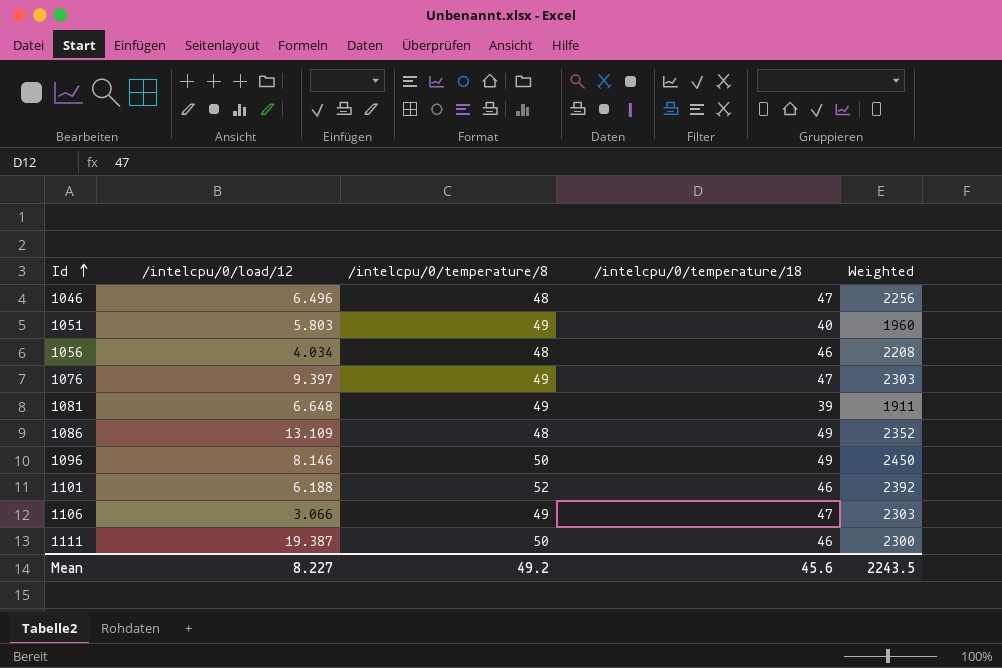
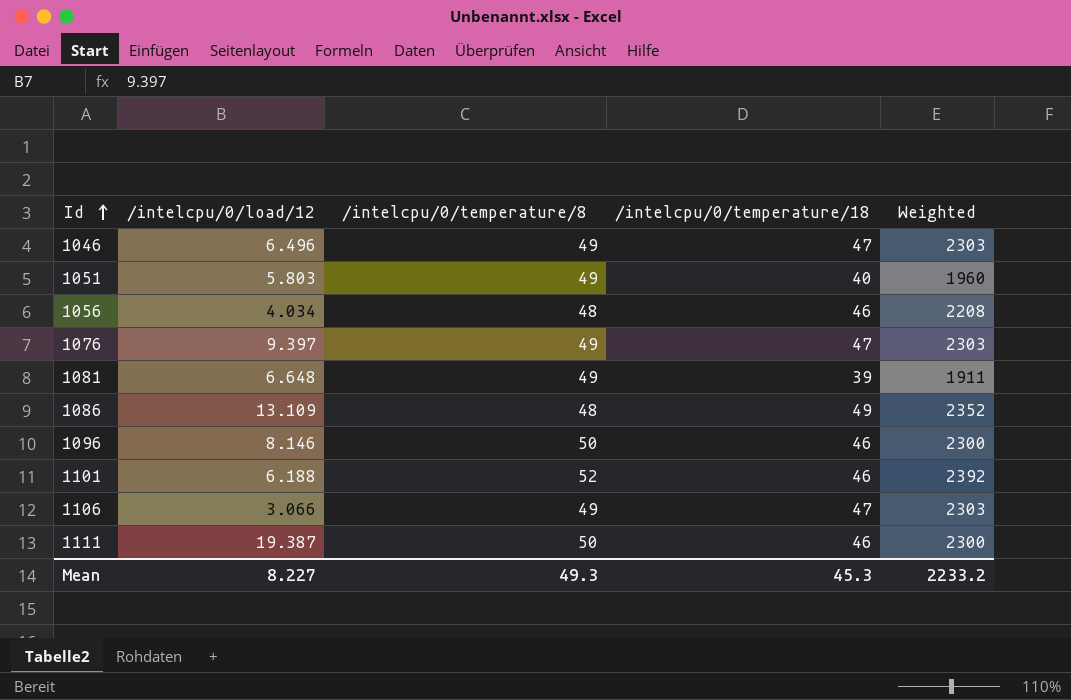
1046 | /intelcpu/0/temperature/8: 48 -> 49
1046 | Weighted: 2256 -> 2303
1096 | /intelcpu/0/temperature/18: 49 -> 46
1096 | Weighted: 2450 -> 2300
Mean | /intelcpu/0/temperature/8: 49.2 -> 49.3
Mean | /intelcpu/0/temperature/18: 45.6 -> 45.3
Mean | Weighted: 2243.5 -> 2233.2

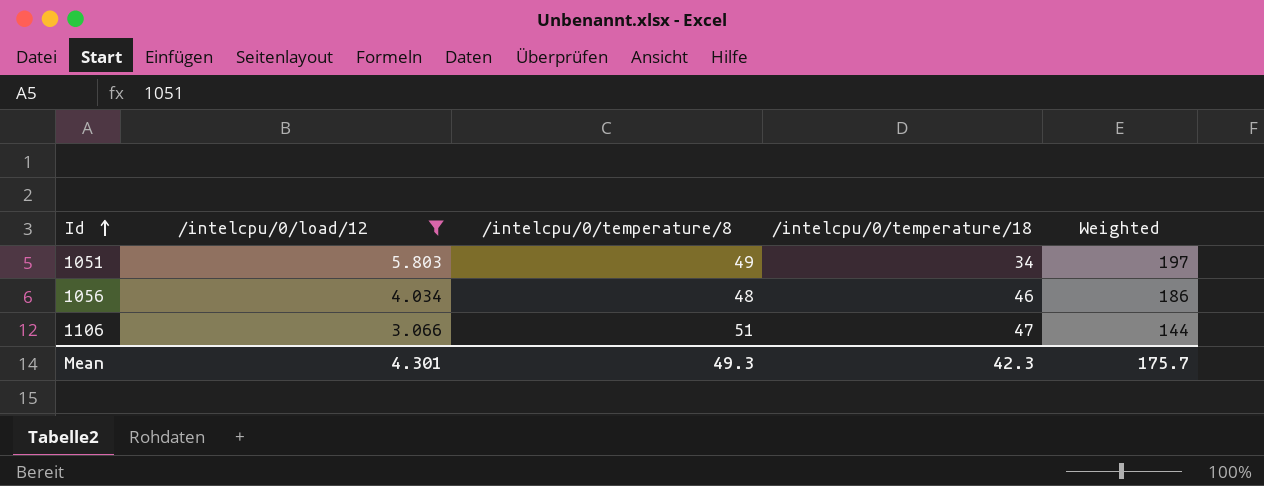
filter: none -> /intelcpu/0/load/12 <= 5.803
column Weighted | formula: [/intelcpu/0/temperature/8] * [/intelcpu/0/temperature/18] -> [/intelcpu/0/load/12] * [/intelcpu/0/temperature/18]
1051 | /intelcpu/0/temperature/18: 40 -> 34
1106 | /intelcpu/0/temperature/8: 49 -> 51
Mean | /intelcpu/0/load/12: 8.227 -> 4.301
Mean | /intelcpu/0/temperature/18: 45.3 -> 42.3
Mean | Weighted: 2233.2 -> 175.7

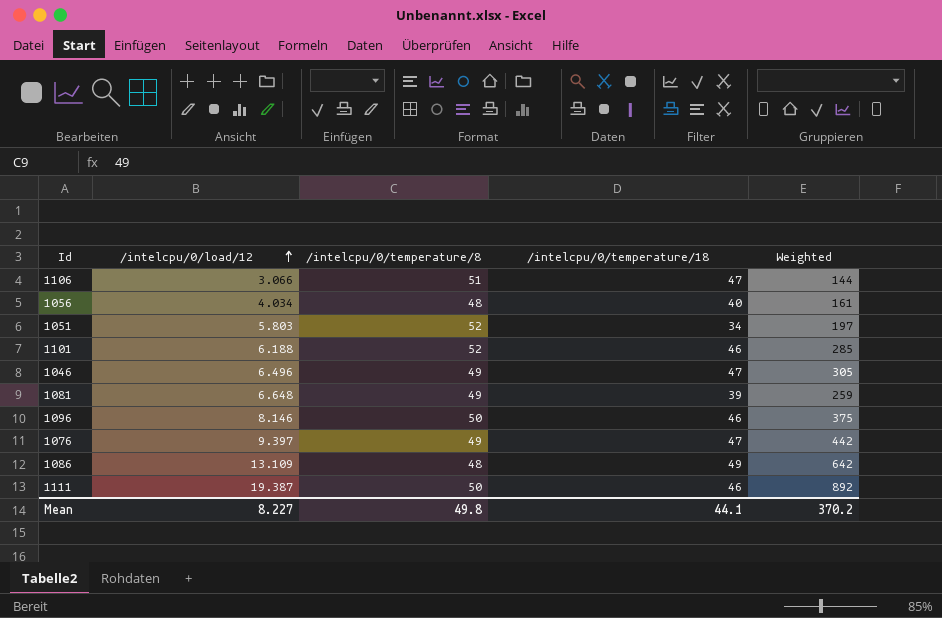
filter: /intelcpu/0/load/12 <= 5.803 -> none
row order: Id ascending -> /intelcpu/0/load/12 ascending
1056 | /intelcpu/0/temperature/18: 46 -> 40
1056 | Weighted: 186 -> 161
1051 | /intelcpu/0/temperature/8: 49 -> 52
Mean | /intelcpu/0/load/12: 4.301 -> 8.227
Mean | /intelcpu/0/temperature/8: 49.3 -> 49.8
Mean | /intelcpu/0/temperature/18: 42.3 -> 44.1
Mean | Weighted: 175.7 -> 370.2

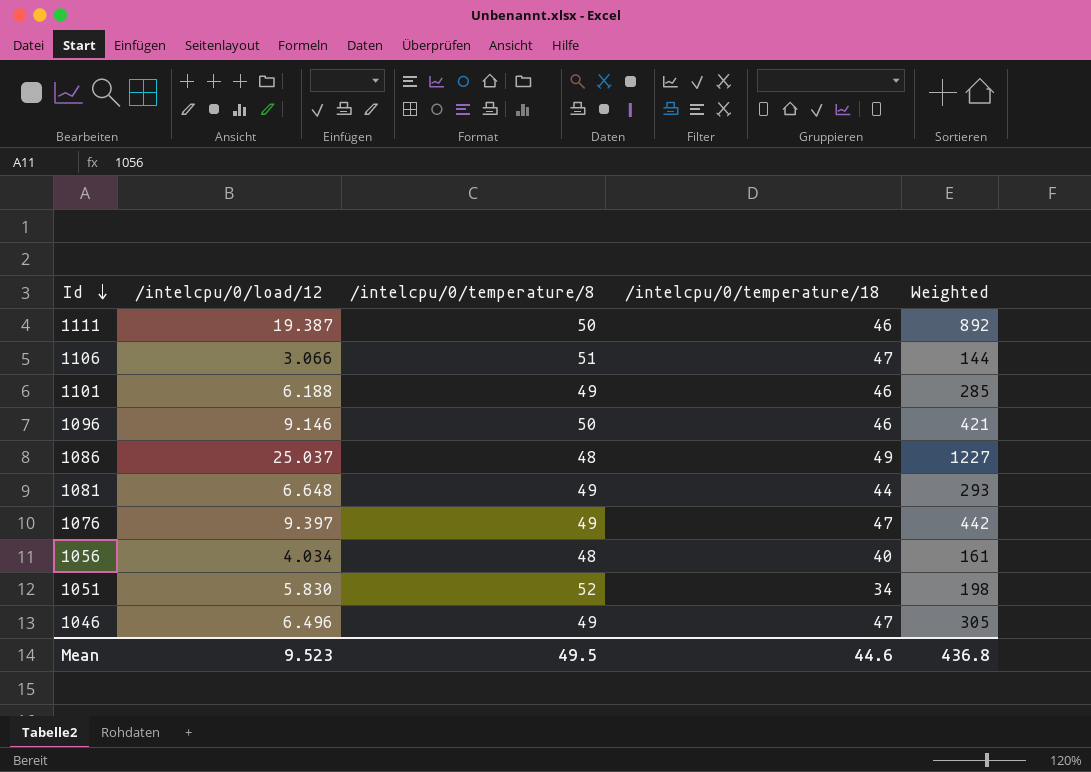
row order: /intelcpu/0/load/12 ascending -> Id descending
1101 | /intelcpu/0/temperature/8: 52 -> 49
1096 | /intelcpu/0/load/12: 8.146 -> 9.146
1096 | Weighted: 375 -> 421
1086 | /intelcpu/0/load/12: 13.109 -> 25.037
1086 | Weighted: 642 -> 1227
1081 | /intelcpu/0/temperature/18: 39 -> 44
1081 | Weighted: 259 -> 293
1051 | /intelcpu/0/load/12: 5.803 -> 5.830
1051 | Weighted: 197 -> 198
Mean | /intelcpu/0/load/12: 8.227 -> 9.523
Mean | /intelcpu/0/temperature/8: 49.8 -> 49.5
Mean | /intelcpu/0/temperature/18: 44.1 -> 44.6
Mean | Weighted: 370.2 -> 436.8

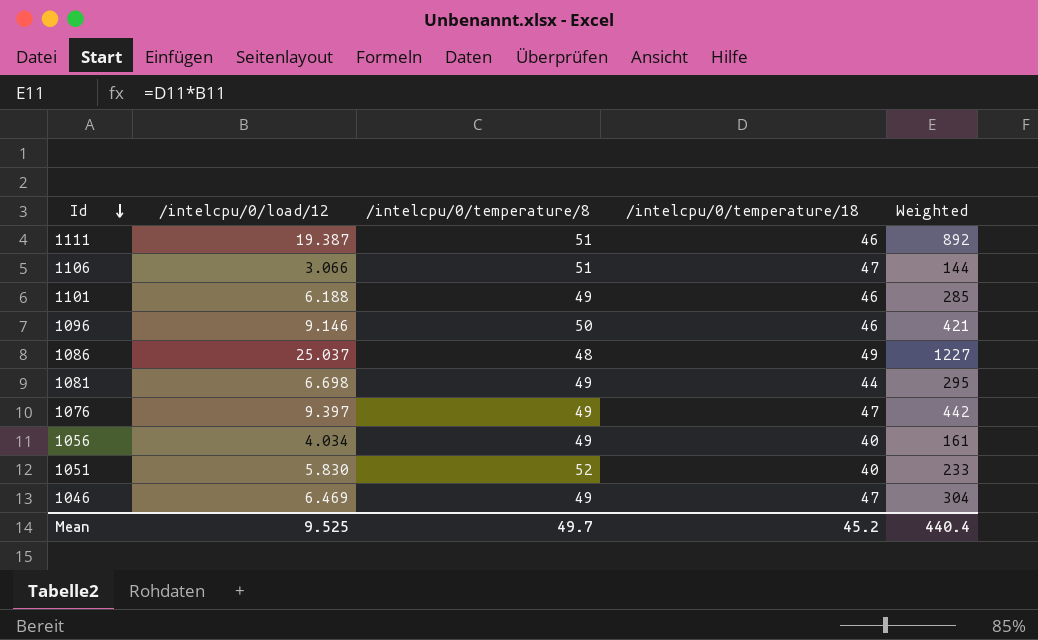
1111 | /intelcpu/0/temperature/8: 50 -> 51
1081 | /intelcpu/0/load/12: 6.648 -> 6.698
1081 | Weighted: 293 -> 295
1056 | /intelcpu/0/temperature/8: 48 -> 49
1051 | /intelcpu/0/temperature/18: 34 -> 40
1051 | Weighted: 198 -> 233
1046 | /intelcpu/0/load/12: 6.496 -> 6.469
1046 | Weighted: 305 -> 304
Mean | /intelcpu/0/load/12: 9.523 -> 9.525
Mean | /intelcpu/0/temperature/8: 49.5 -> 49.7
Mean | /intelcpu/0/temperature/18: 44.6 -> 45.2
Mean | Weighted: 436.8 -> 440.4

